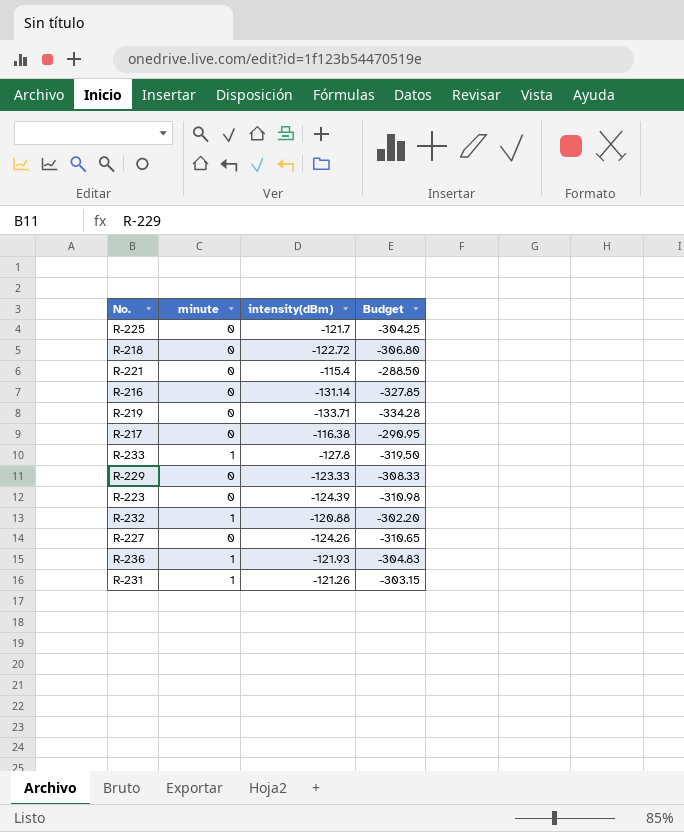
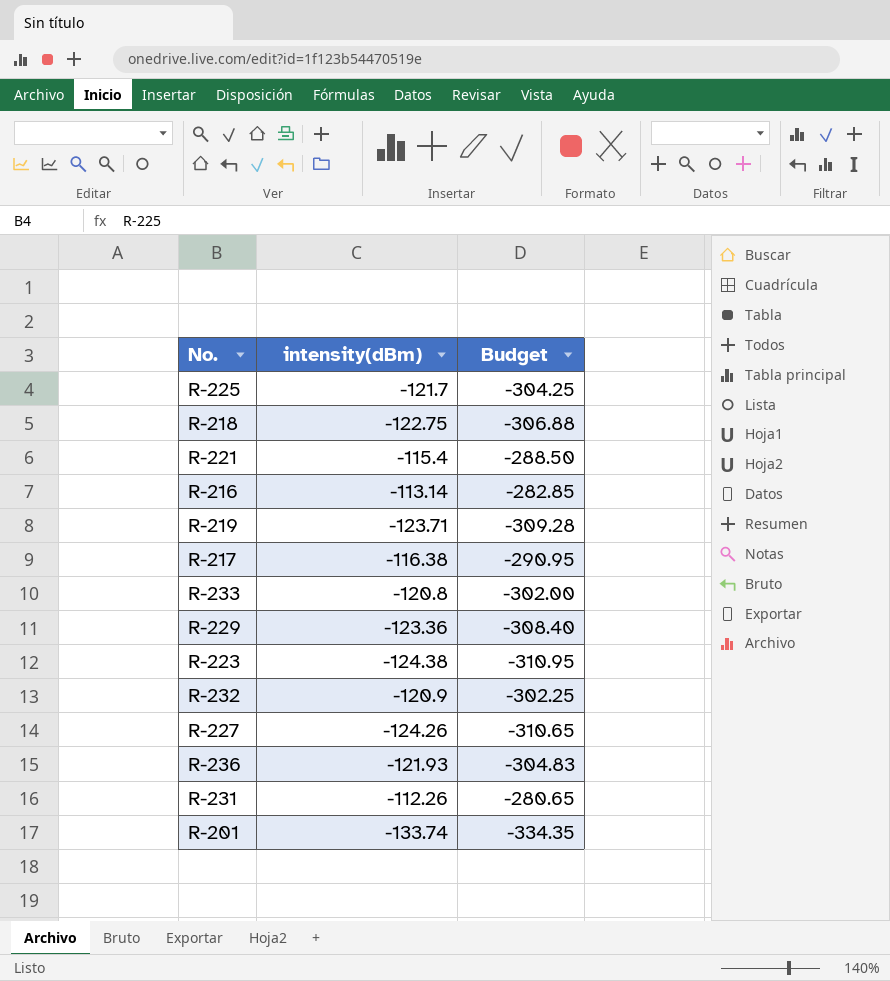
column minute | position: 2 -> none
R-218 | intensity(dBm): -122.72 -> -122.75
R-218 | Budget: -306.80 -> -306.88
R-216 | intensity(dBm): -131.14 -> -113.14
R-216 | Budget: -327.85 -> -282.85
R-219 | intensity(dBm): -133.71 -> -123.71
R-219 | Budget: -334.28 -> -309.28
R-233 | intensity(dBm): -127.8 -> -120.8
R-233 | Budget: -319.50 -> -302.00
R-229 | intensity(dBm): -123.33 -> -123.36
R-229 | Budget: -308.33 -> -308.40
R-223 | intensity(dBm): -124.39 -> -124.38
R-223 | Budget: -310.98 -> -310.95
R-232 | intensity(dBm): -120.88 -> -120.9
R-232 | Budget: -302.20 -> -302.25
R-231 | intensity(dBm): -121.26 -> -112.26
R-231 | Budget: -303.15 -> -280.65
row R-201: none -> -133.74 | -334.35

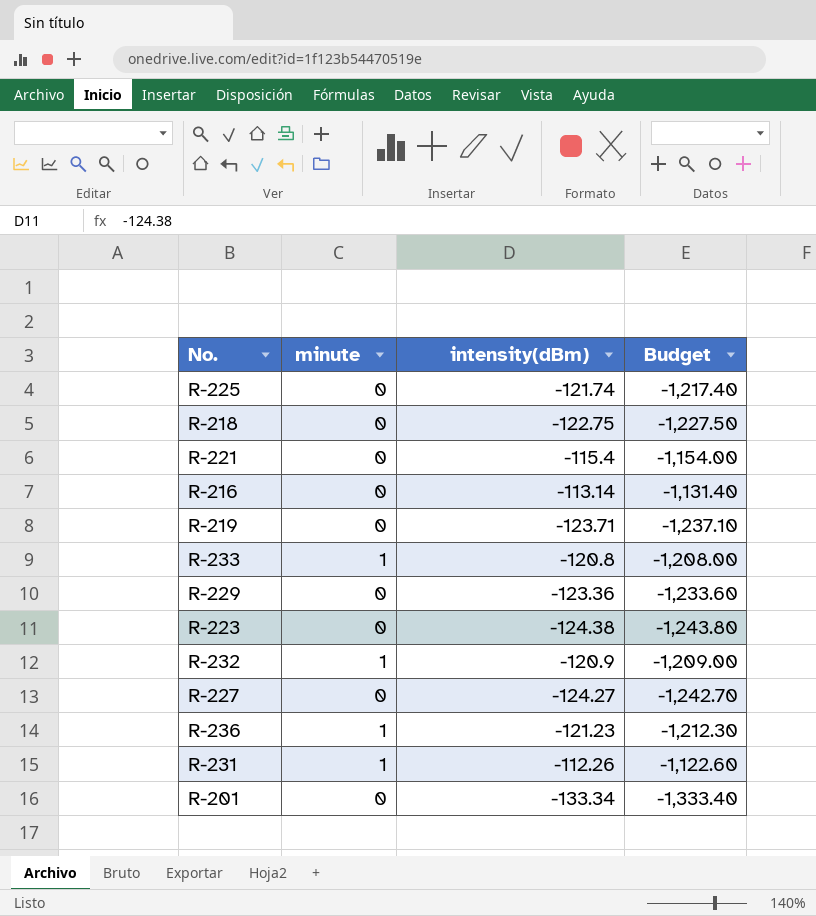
column minute | position: none -> 2
column Budget | formula: [intensity(dBm)] * 2.5 -> [intensity(dBm)] * 10
row R-217: -116.38 | -290.95 -> none
R-225 | intensity(dBm): -121.7 -> -121.74
R-227 | intensity(dBm): -124.26 -> -124.27
R-236 | intensity(dBm): -121.93 -> -121.23
R-201 | intensity(dBm): -133.74 -> -133.34

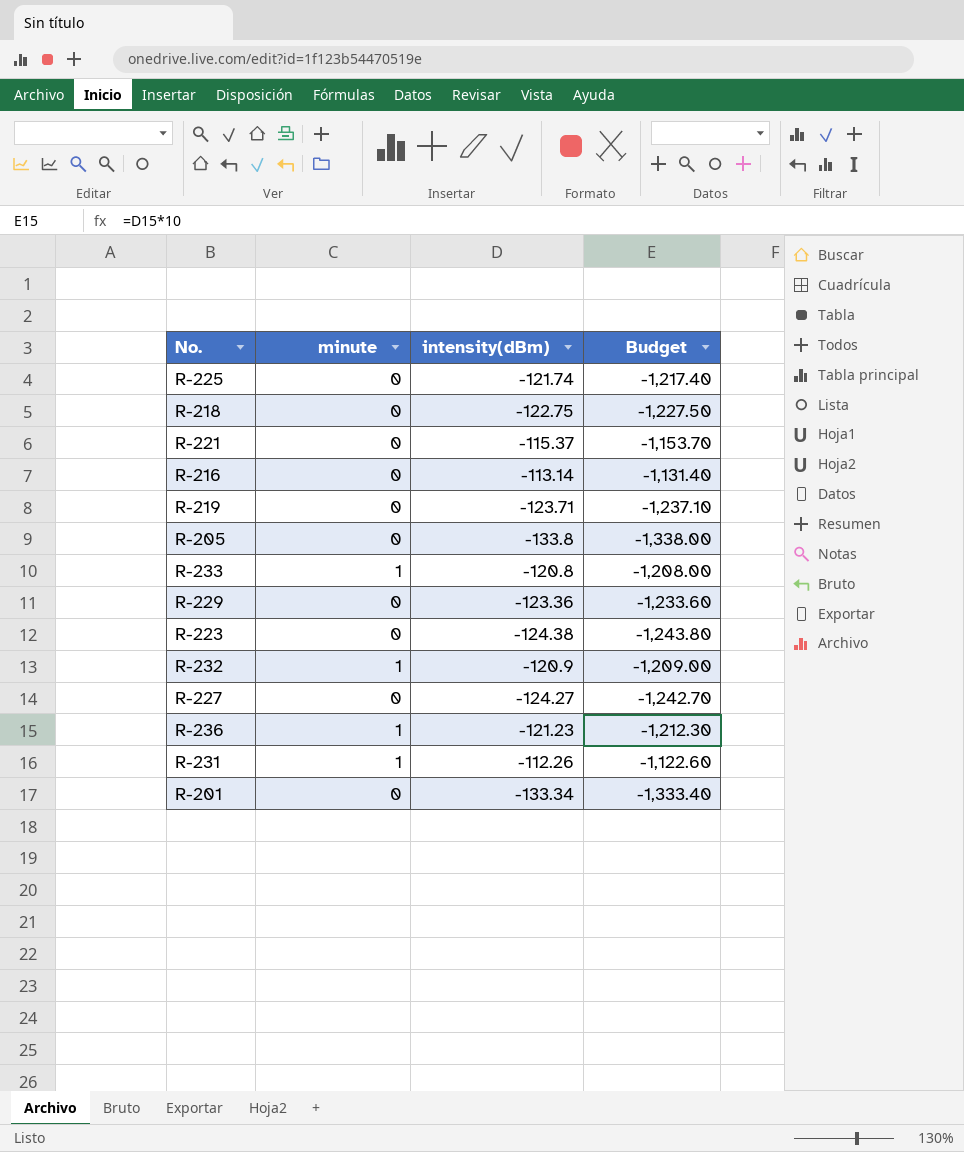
R-221 | intensity(dBm): -115.4 -> -115.37
R-221 | Budget: -1,154.00 -> -1,153.70
row R-205: none -> 0 | -133.8 | -1,338.00

